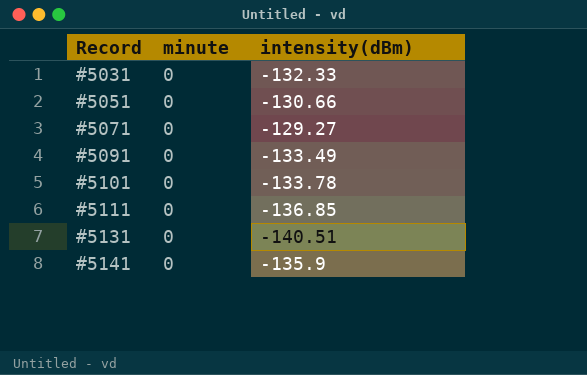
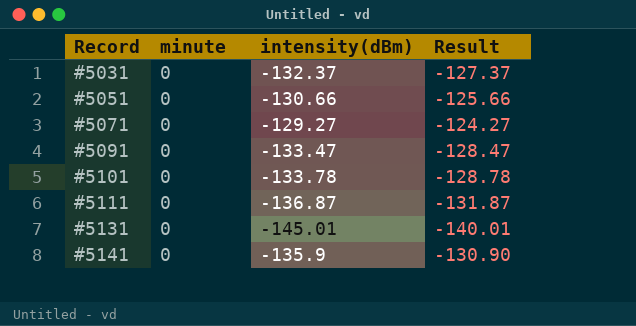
column Result | formula: none -> [intensity(dBm)] + 5
#5031 | intensity(dBm): -132.33 -> -132.37
#5091 | intensity(dBm): -133.49 -> -133.47
#5111 | intensity(dBm): -136.85 -> -136.87
#5131 | intensity(dBm): -140.51 -> -145.01

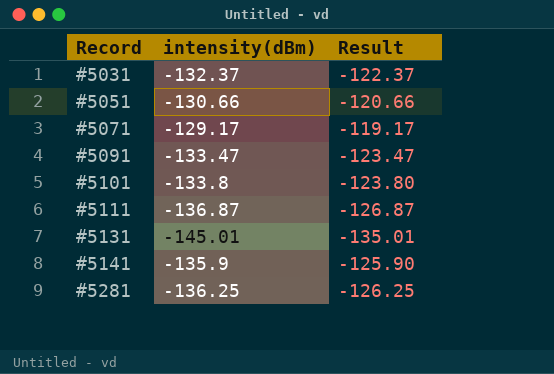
column minute | position: 2 -> none
column Result | formula: [intensity(dBm)] + 5 -> [intensity(dBm)] + 10
#5071 | intensity(dBm): -129.27 -> -129.17
#5101 | intensity(dBm): -133.78 -> -133.8
row #5281: none -> -136.25 | -126.25

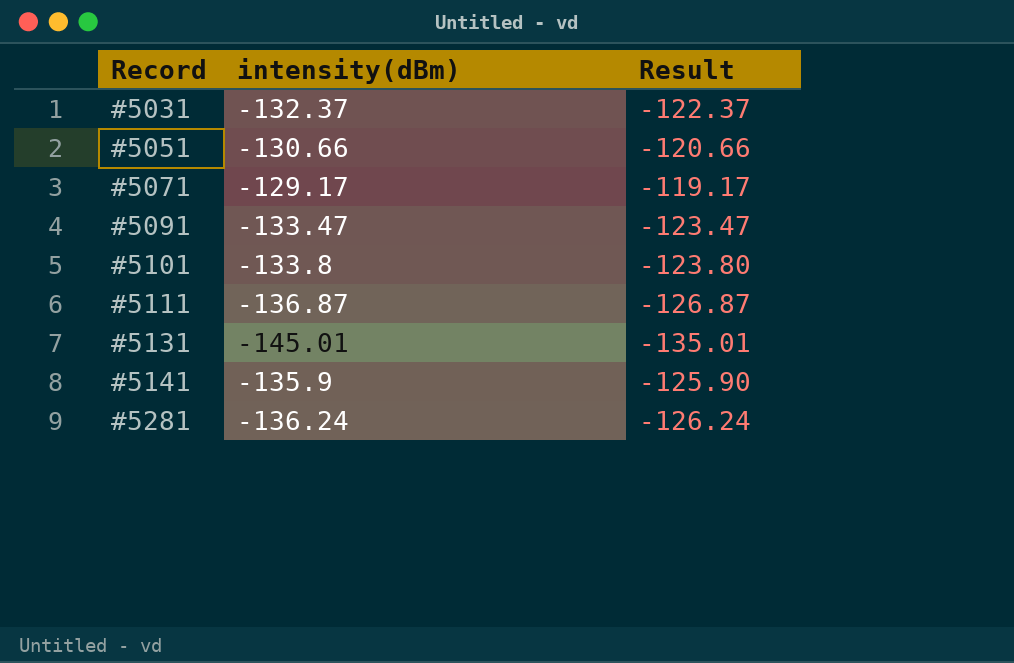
#5281 | intensity(dBm): -136.25 -> -136.24
#5281 | Result: -126.25 -> -126.24

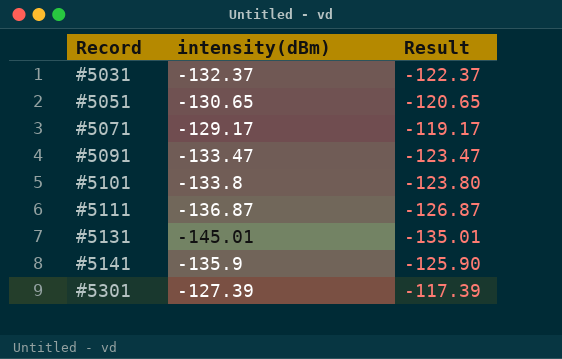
row #5281: -136.24 | -126.24 -> none
#5051 | intensity(dBm): -130.66 -> -130.65
#5051 | Result: -120.66 -> -120.65
row #5301: none -> -127.39 | -117.39

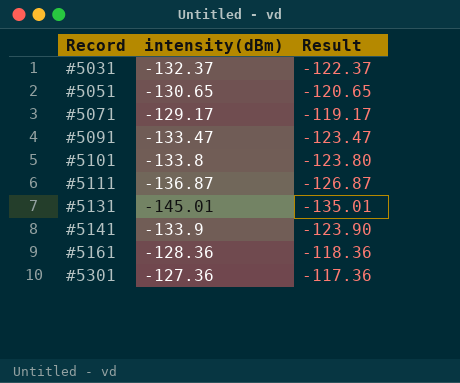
#5141 | intensity(dBm): -135.9 -> -133.9
#5141 | Result: -125.90 -> -123.90
row #5161: none -> -128.36 | -118.36
#5301 | intensity(dBm): -127.39 -> -127.36
#5301 | Result: -117.39 -> -117.36

